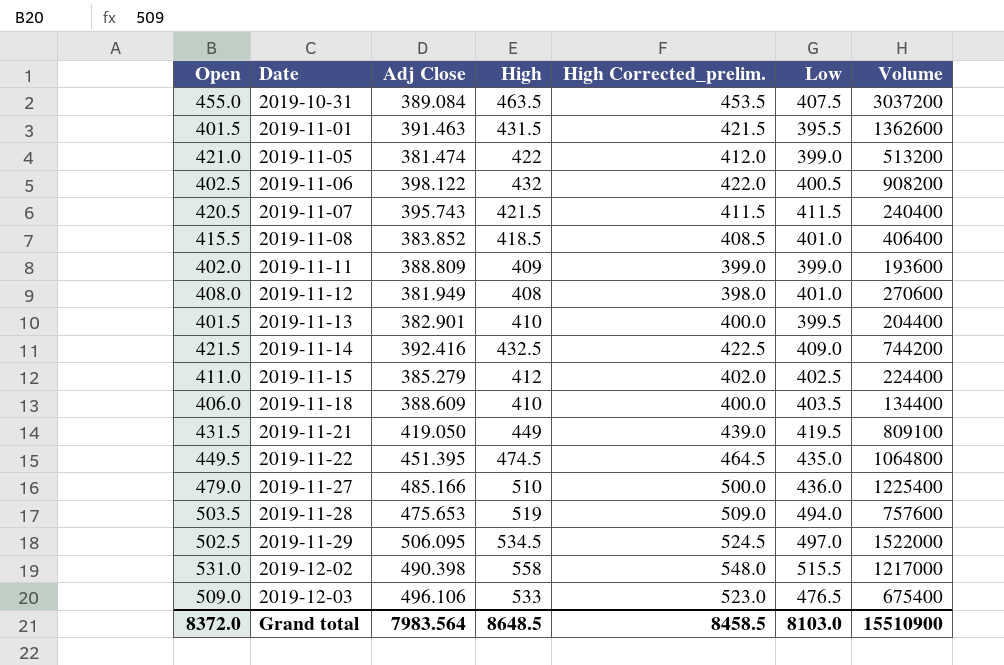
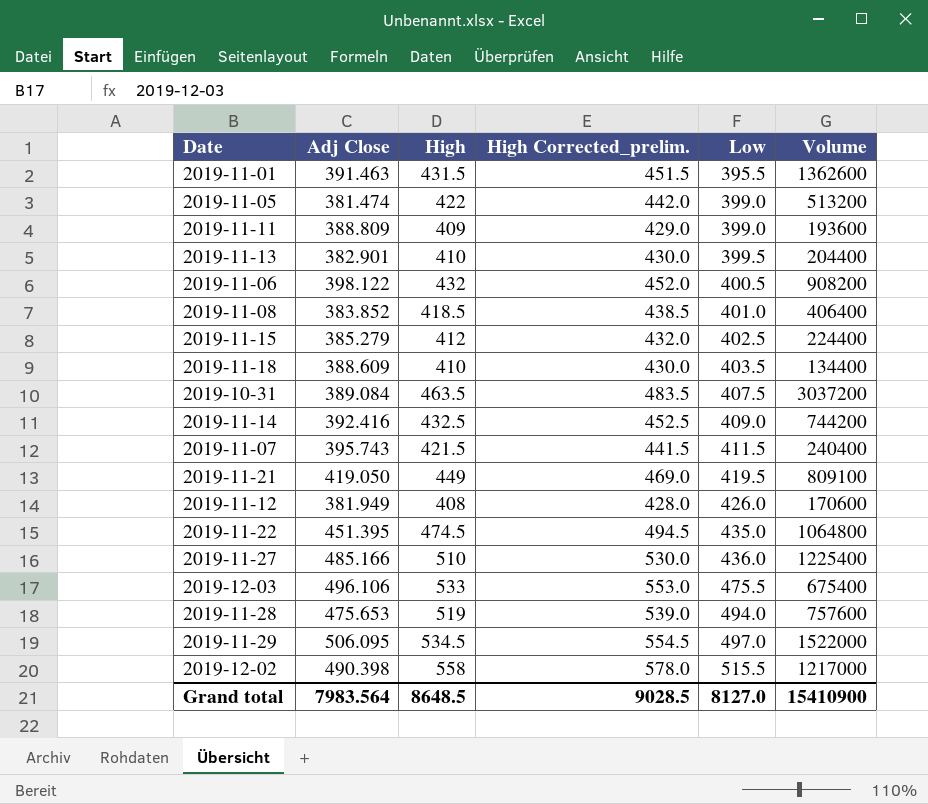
row order: Date ascending -> Low ascending
column Open | position: 1 -> none
column High Corrected_prelim. | formula: [High] - 10 -> [High] + 20
2019-11-12 | Low: 401.0 -> 426.0
2019-11-12 | Volume: 270600 -> 170600
2019-12-03 | Low: 476.5 -> 475.5
Grand total | High Corrected_prelim.: 8458.5 -> 9028.5
Grand total | Low: 8103.0 -> 8127.0
Grand total | Volume: 15510900 -> 15410900

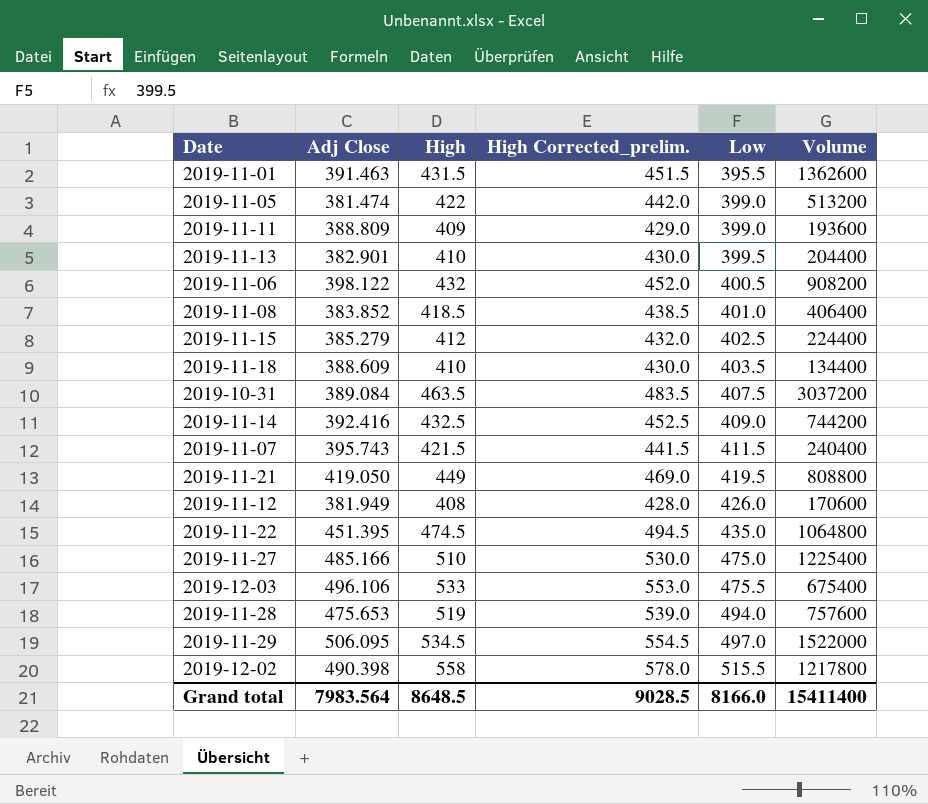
2019-11-21 | Volume: 809100 -> 808800
2019-11-27 | Low: 436.0 -> 475.0
2019-12-02 | Volume: 1217000 -> 1217800
Grand total | Low: 8127.0 -> 8166.0
Grand total | Volume: 15410900 -> 15411400

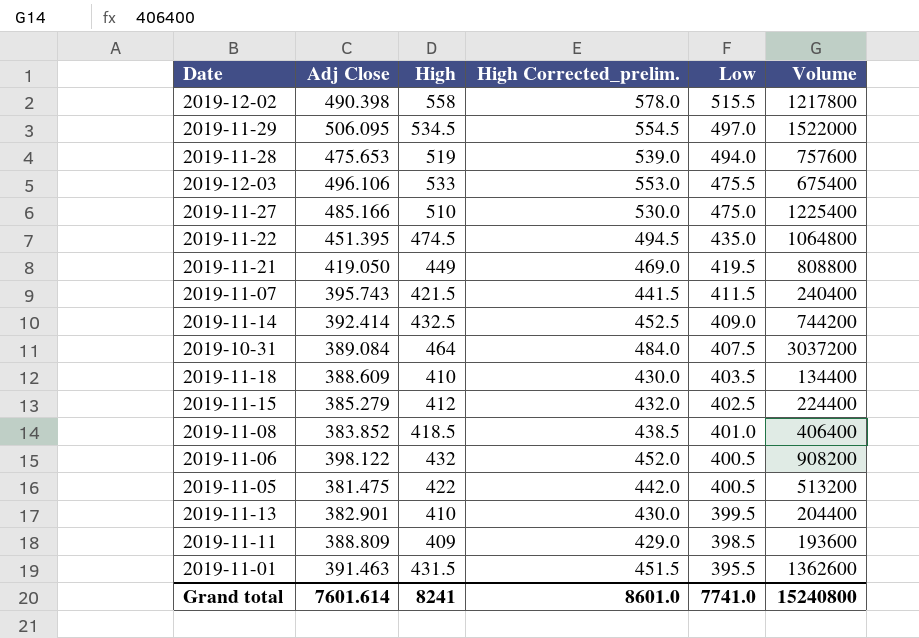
row order: Low ascending -> Low descending
row 2019-11-12: 381.949 | 408 | 428.0 | 426.0 | 170600 -> none
2019-11-14 | Adj Close: 392.416 -> 392.414
2019-10-31 | High: 463.5 -> 464
2019-10-31 | High Corrected_prelim.: 483.5 -> 484.0
2019-11-05 | Adj Close: 381.474 -> 381.475
2019-11-05 | Low: 399.0 -> 400.5
2019-11-11 | Low: 399.0 -> 398.5
Grand total | Adj Close: 7983.564 -> 7601.614
Grand total | High: 8648.5 -> 8241
Grand total | High Corrected_prelim.: 9028.5 -> 8601.0
Grand total | Low: 8166.0 -> 7741.0
Grand total | Volume: 15411400 -> 15240800

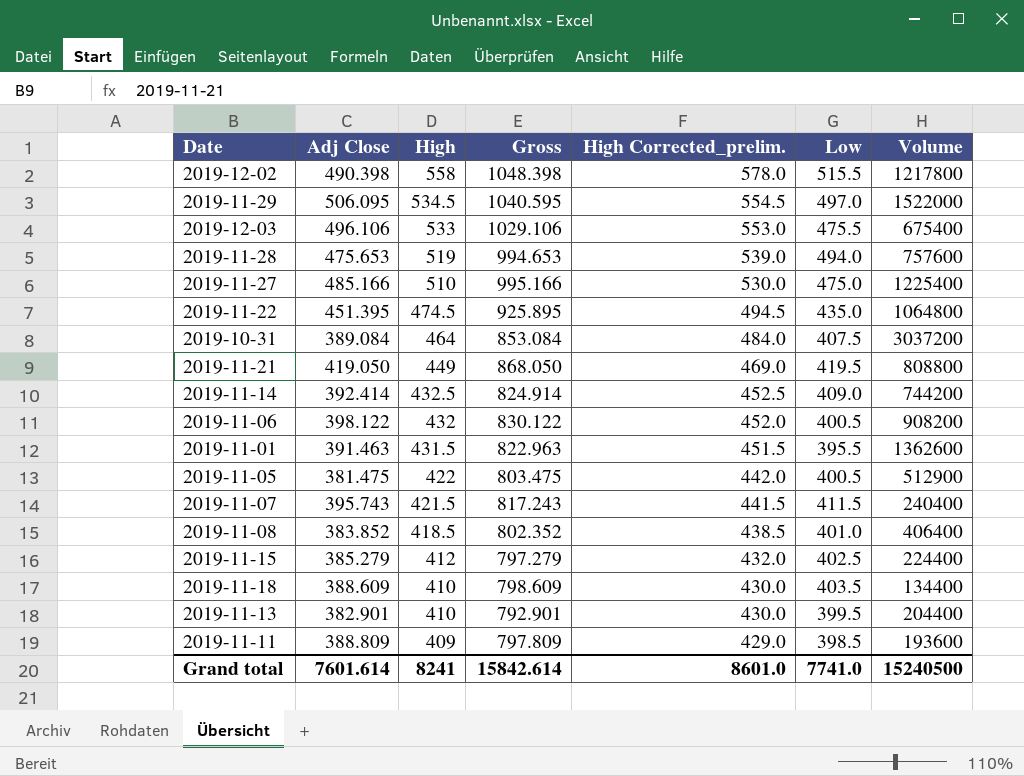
row order: Low descending -> High descending
column Gross | formula: none -> [Adj Close] + [High]
2019-11-05 | Volume: 513200 -> 512900
Grand total | Volume: 15240800 -> 15240500

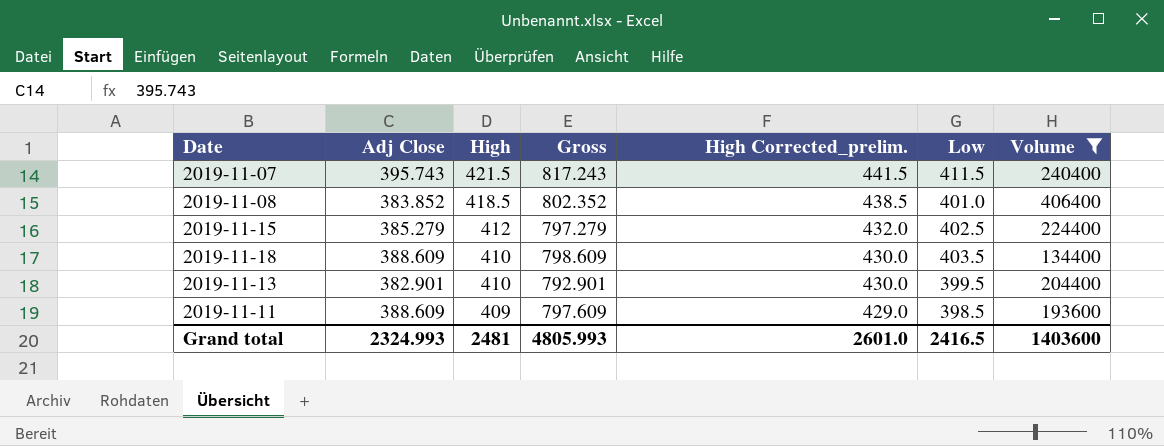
filter: none -> Volume <= 406400
2019-11-11 | Adj Close: 388.809 -> 388.609
2019-11-11 | Gross: 797.809 -> 797.609
Grand total | Adj Close: 7601.614 -> 2324.993
Grand total | High: 8241 -> 2481
Grand total | Gross: 15842.614 -> 4805.993
Grand total | High Corrected_prelim.: 8601.0 -> 2601.0
Grand total | Low: 7741.0 -> 2416.5
Grand total | Volume: 15240500 -> 1403600

